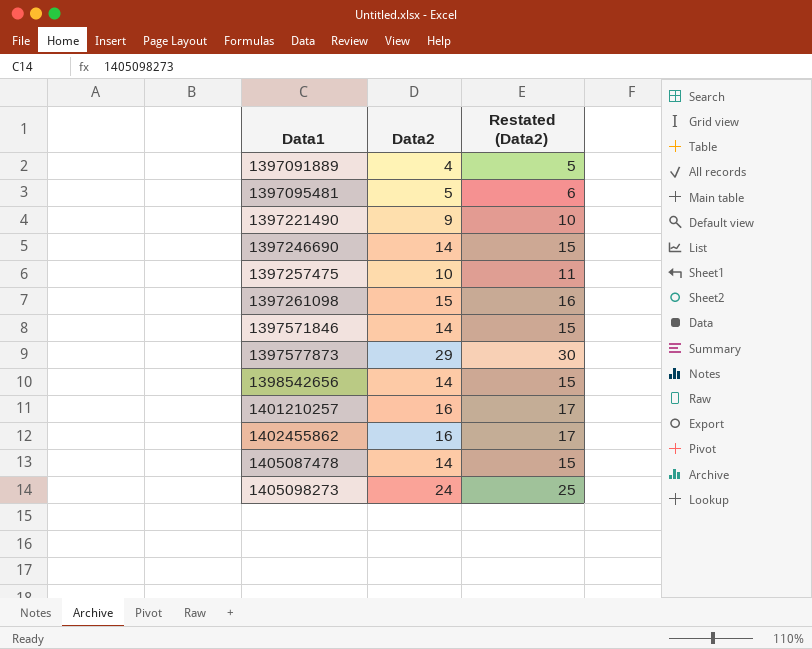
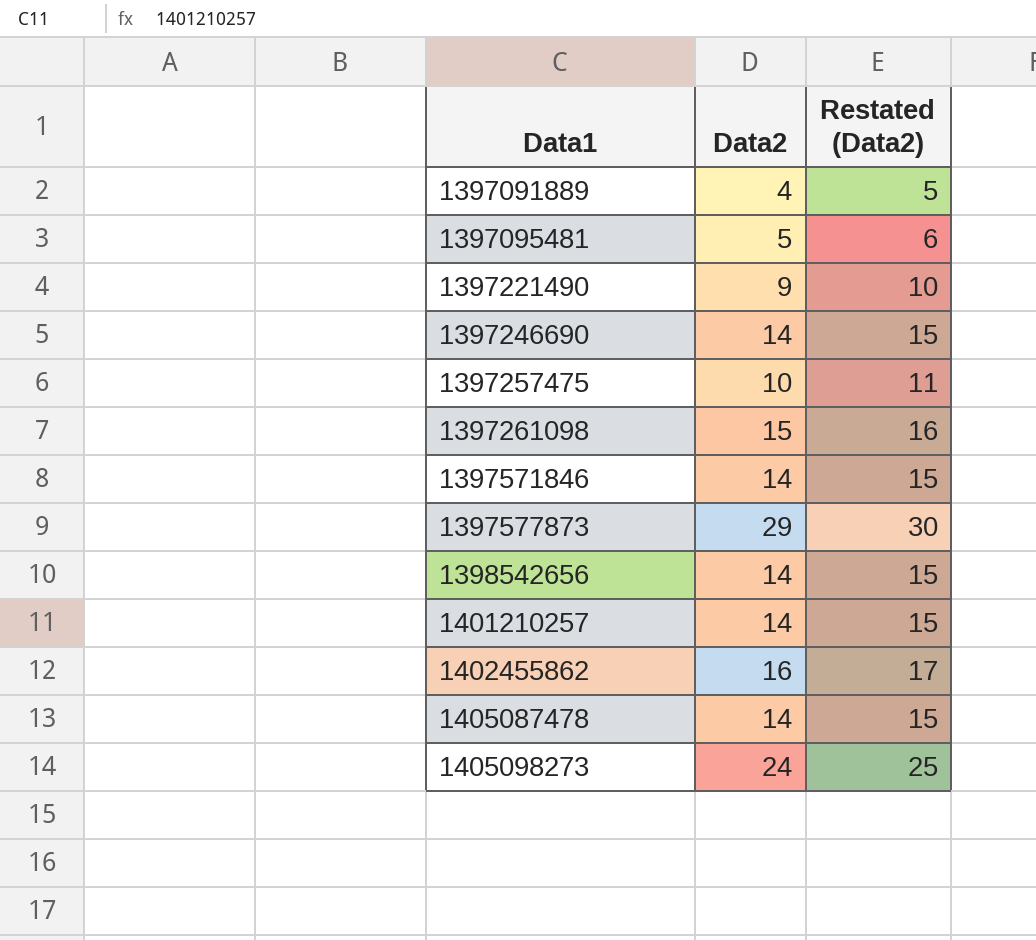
1401210257 | Data2: 16 -> 14
1401210257 | Restated (Data2): 17 -> 15

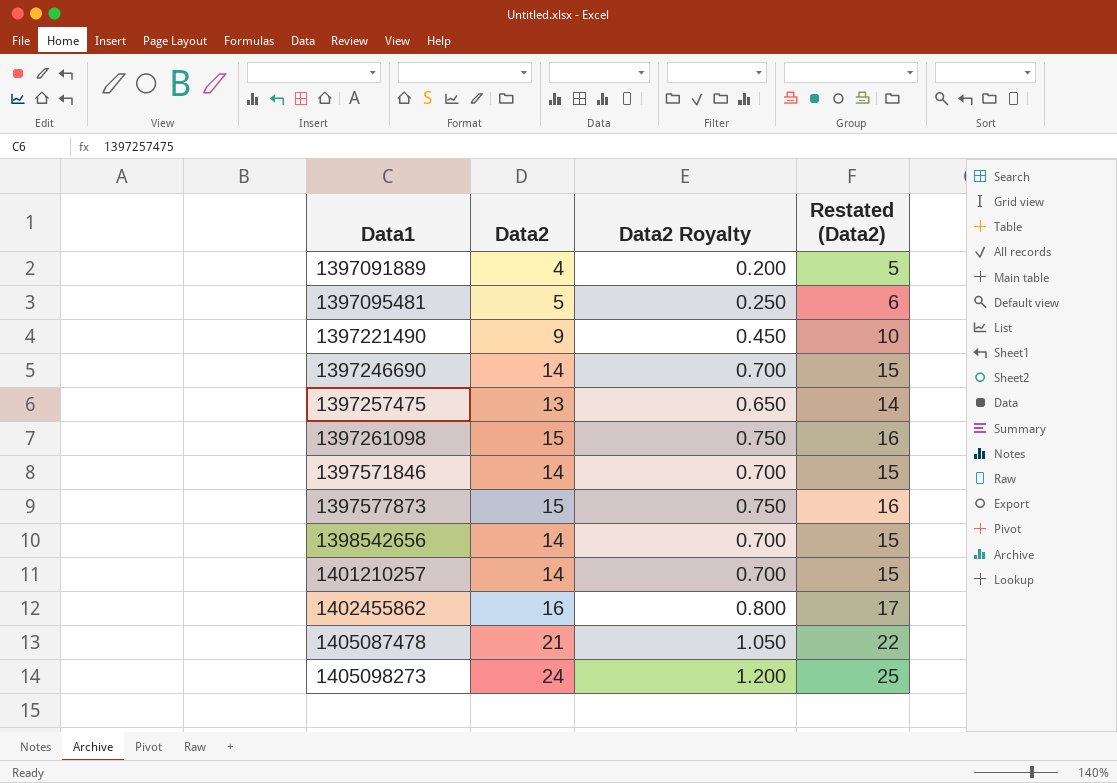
column Data2 Royalty | formula: none -> [Data2] * 0.05
1397257475 | Data2: 10 -> 13
1397257475 | Restated (Data2): 11 -> 14
1397577873 | Data2: 29 -> 15
1397577873 | Restated (Data2): 30 -> 16
1405087478 | Data2: 14 -> 21
1405087478 | Restated (Data2): 15 -> 22

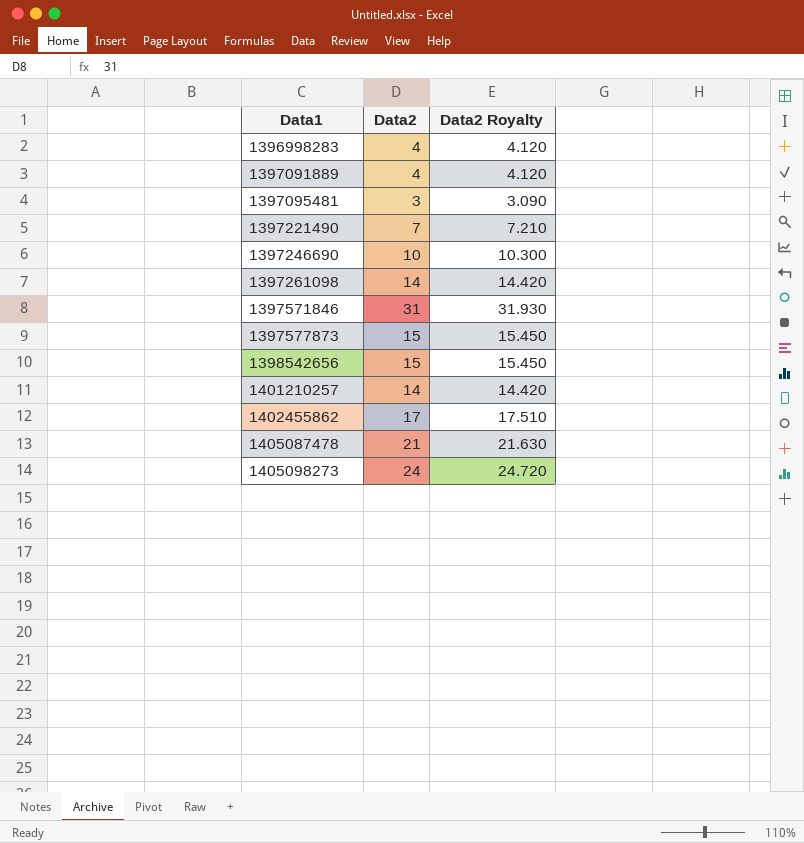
column Restated (Data2) | formula: [Data2] + 1 -> none
column Data2 Royalty | formula: [Data2] * 0.05 -> [Data2] * 1.03
row 1397257475: 13 | 0.650 | 14 -> none
row 1396998283: none -> 4 | 4.120
1397095481 | Data2: 5 -> 3
1397221490 | Data2: 9 -> 7
1397246690 | Data2: 14 -> 10
1397261098 | Data2: 15 -> 14
1397571846 | Data2: 14 -> 31
1398542656 | Data2: 14 -> 15
1402455862 | Data2: 16 -> 17

